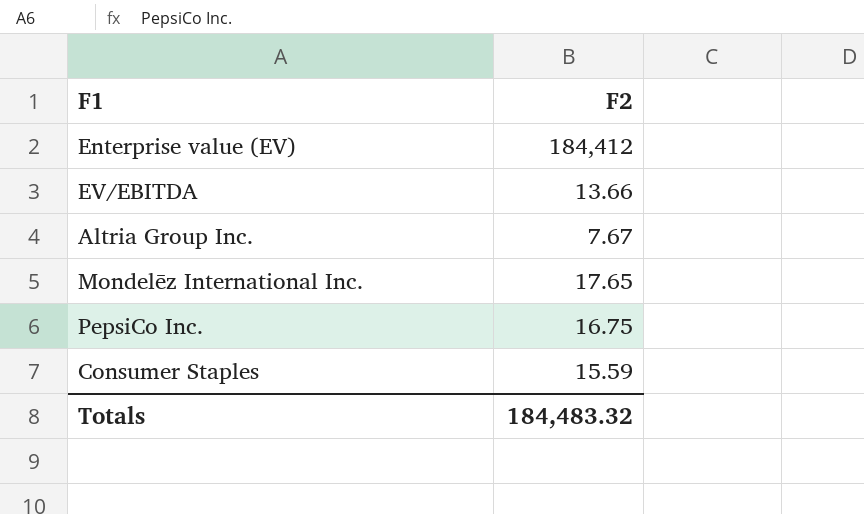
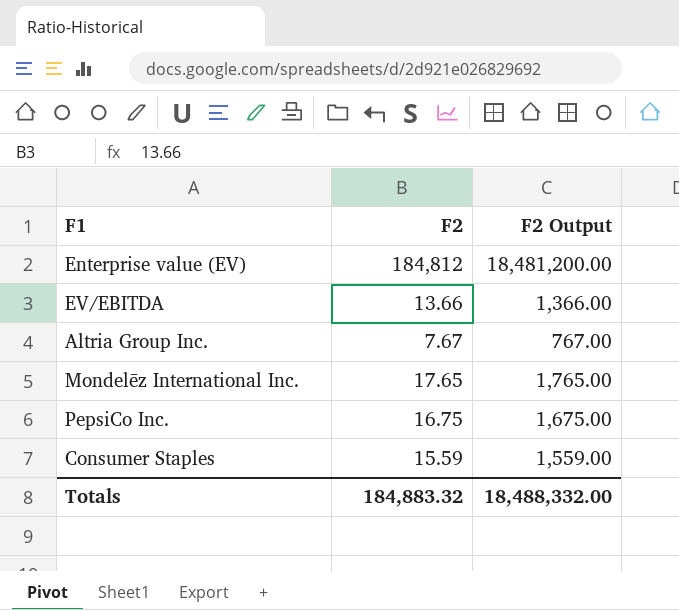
column F2 Output | formula: none -> [F2] * 100
Enterprise value (EV) | F2: 184,412 -> 184,812
Totals | F2: 184,483.32 -> 184,883.32

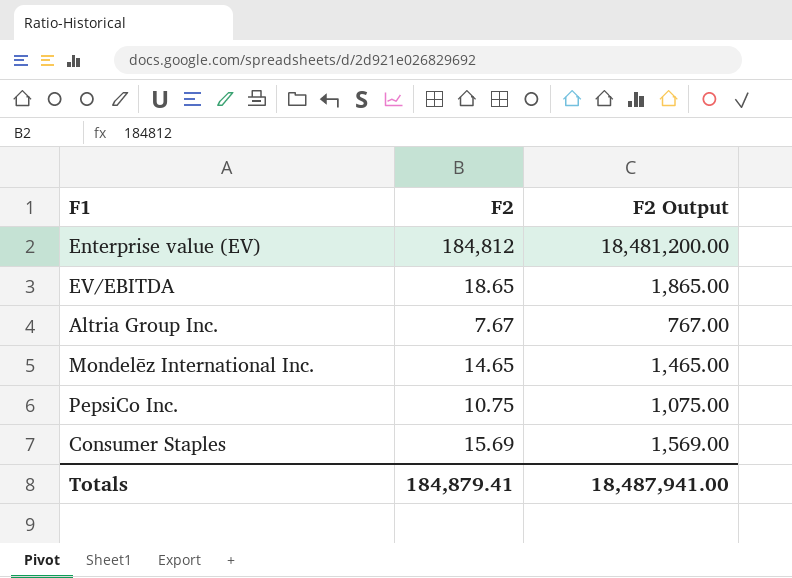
EV/EBITDA | F2: 13.66 -> 18.65
EV/EBITDA | F2 Output: 1,366.00 -> 1,865.00
Mondelēz International Inc. | F2: 17.65 -> 14.65
Mondelēz International Inc. | F2 Output: 1,765.00 -> 1,465.00
PepsiCo Inc. | F2: 16.75 -> 10.75
PepsiCo Inc. | F2 Output: 1,675.00 -> 1,075.00
Consumer Staples | F2: 15.59 -> 15.69
Consumer Staples | F2 Output: 1,559.00 -> 1,569.00
Totals | F2: 184,883.32 -> 184,879.41
Totals | F2 Output: 18,488,332.00 -> 18,487,941.00

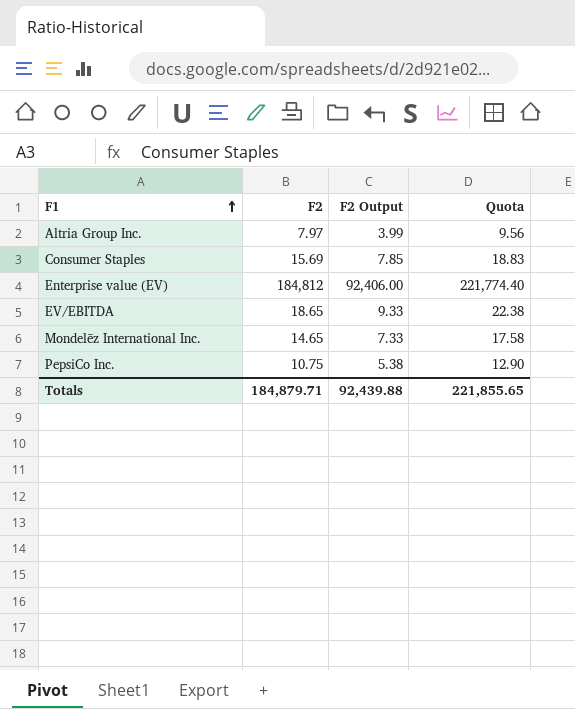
row order: none -> F1 ascending
column F2 Output | formula: [F2] * 100 -> [F2] * 0.5
column Quota | formula: none -> [F2] * 1.2
Altria Group Inc. | F2: 7.67 -> 7.97
Totals | F2: 184,879.41 -> 184,879.71
Totals | F2 Output: 18,487,941.00 -> 92,439.88

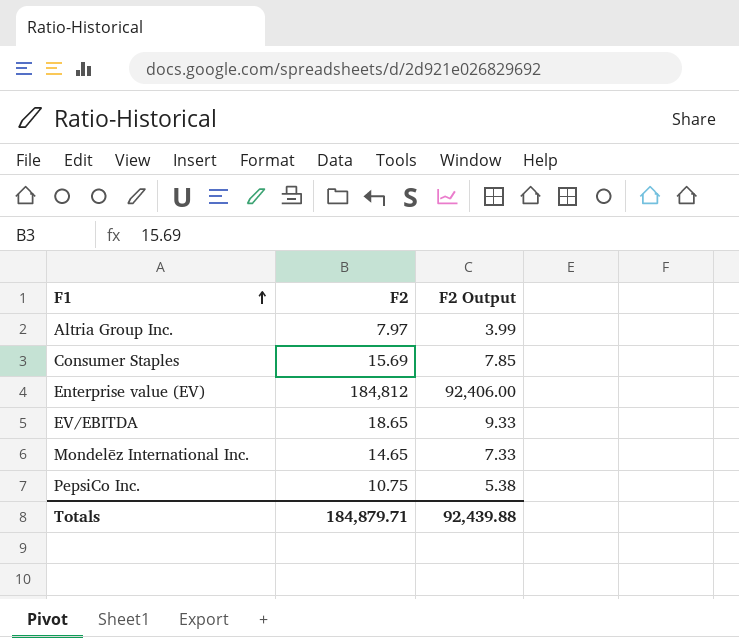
column Quota | formula: [F2] * 1.2 -> none

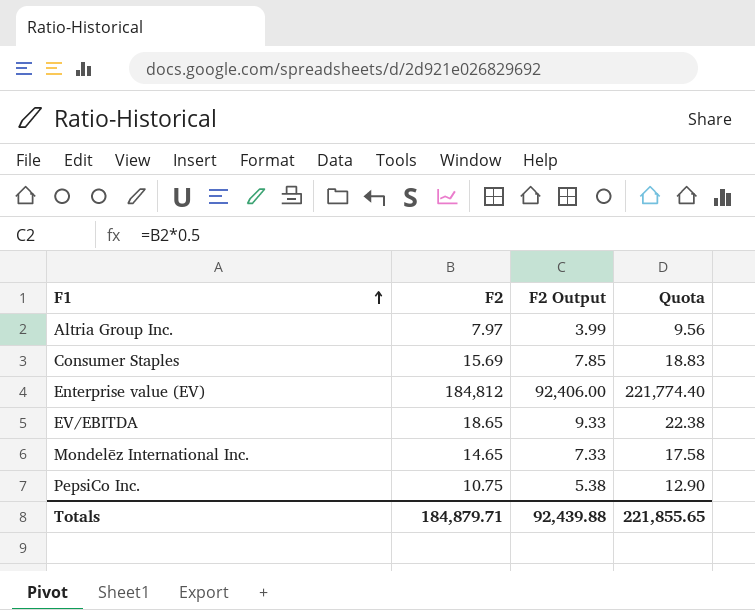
column Quota | formula: none -> [F2] * 1.2

